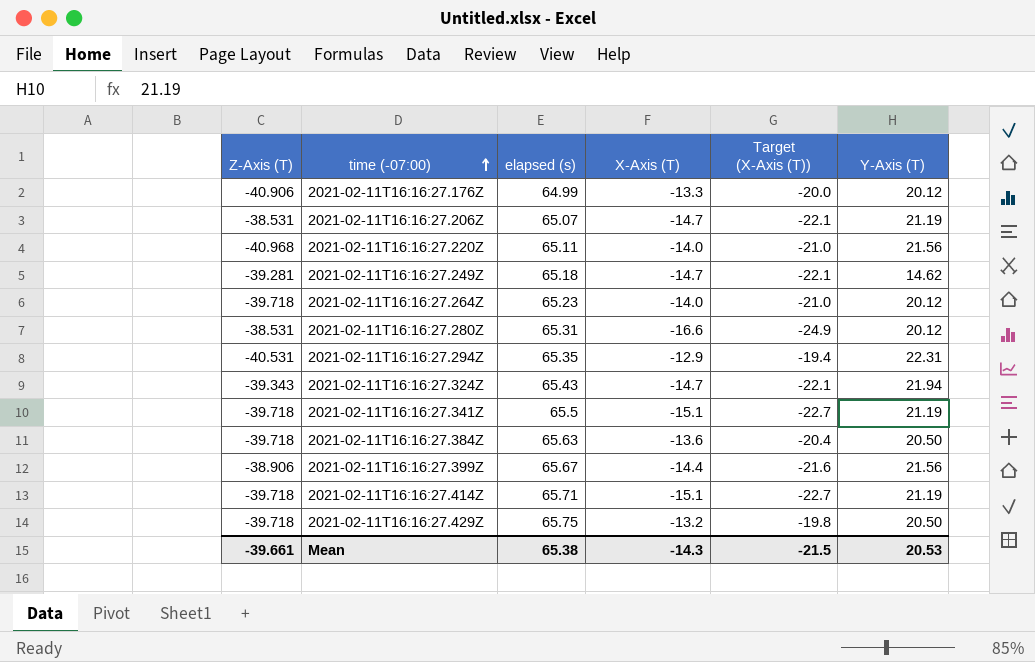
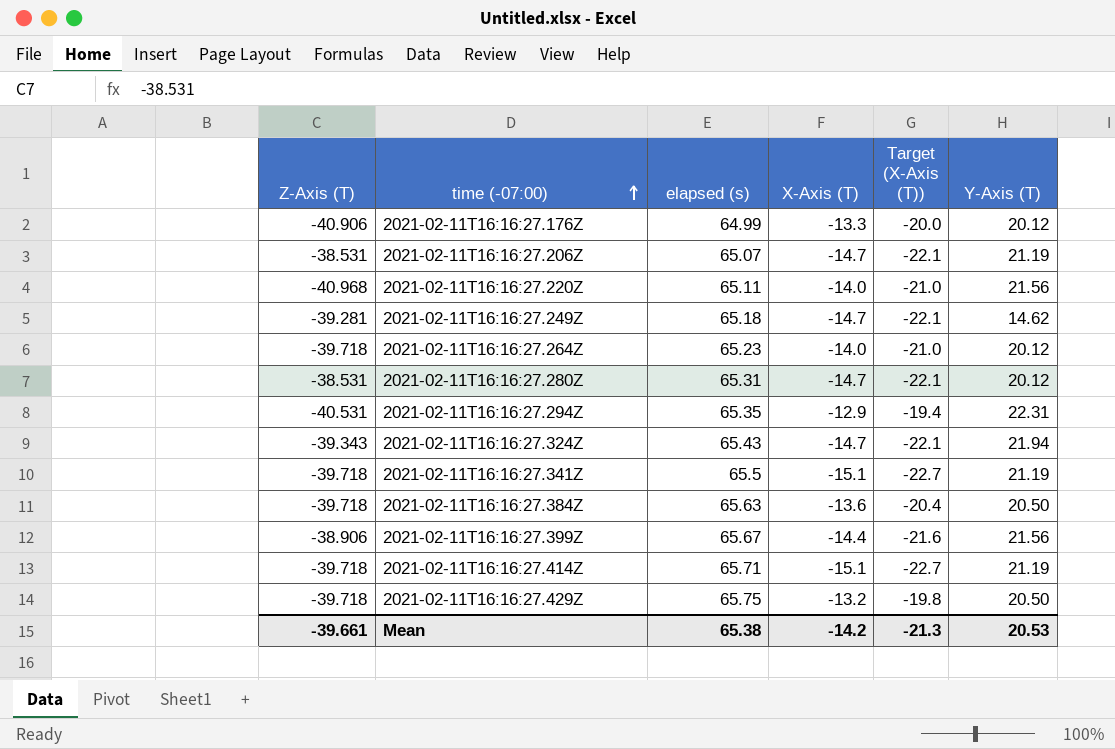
2021-02-11T16:16:27.280Z | X-Axis (T): -16.6 -> -14.7
2021-02-11T16:16:27.280Z | Target (X-Axis (T)): -24.9 -> -22.1
Mean | X-Axis (T): -14.3 -> -14.2
Mean | Target (X-Axis (T)): -21.5 -> -21.3

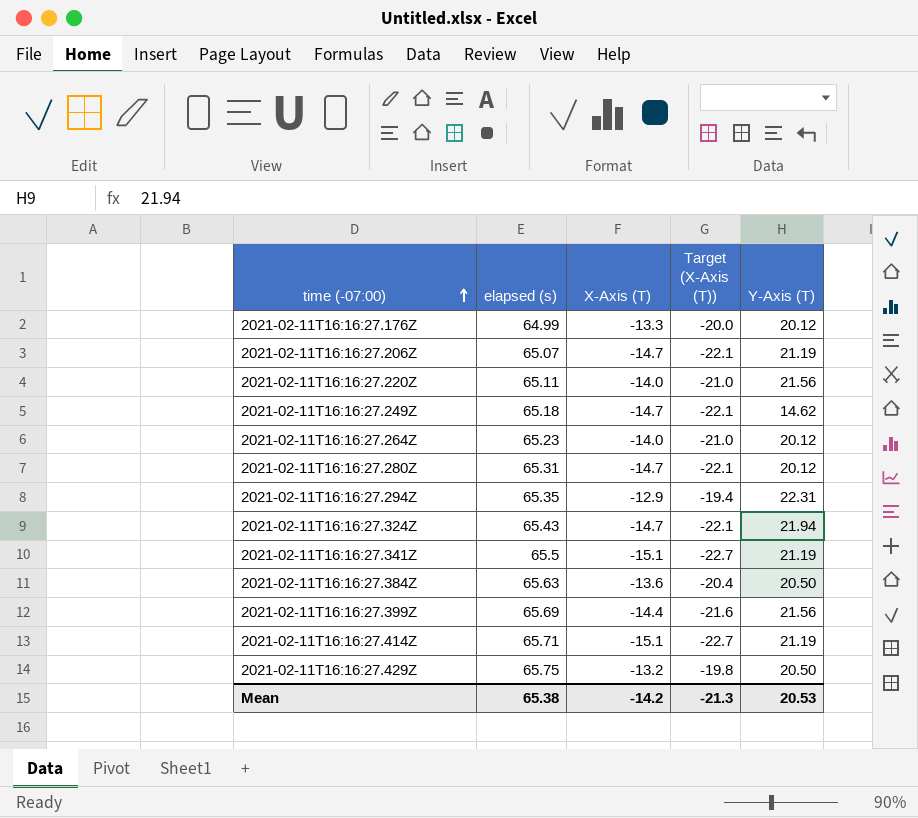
column Z-Axis (T) | position: 1 -> none
2021-02-11T16:16:27.399Z | elapsed (s): 65.67 -> 65.69

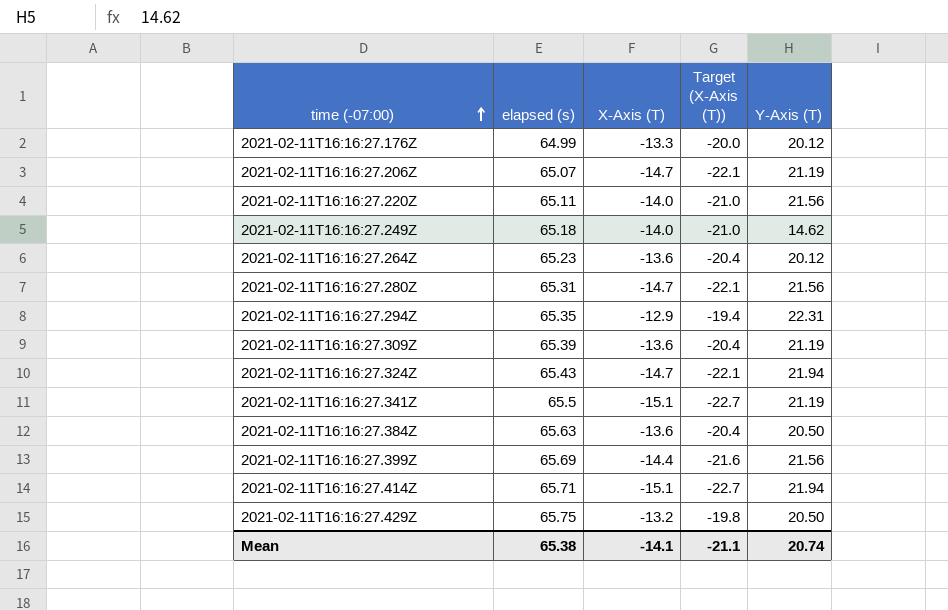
2021-02-11T16:16:27.249Z | X-Axis (T): -14.7 -> -14.0
2021-02-11T16:16:27.249Z | Target (X-Axis (T)): -22.1 -> -21.0
2021-02-11T16:16:27.264Z | X-Axis (T): -14.0 -> -13.6
2021-02-11T16:16:27.264Z | Target (X-Axis (T)): -21.0 -> -20.4
2021-02-11T16:16:27.280Z | Y-Axis (T): 20.12 -> 21.56
row 2021-02-11T16:16:27.309Z: none -> 65.39 | -13.6 | -20.4 | 21.19
2021-02-11T16:16:27.414Z | Y-Axis (T): 21.19 -> 21.94
Mean | X-Axis (T): -14.2 -> -14.1
Mean | Target (X-Axis (T)): -21.3 -> -21.1
Mean | Y-Axis (T): 20.53 -> 20.74

